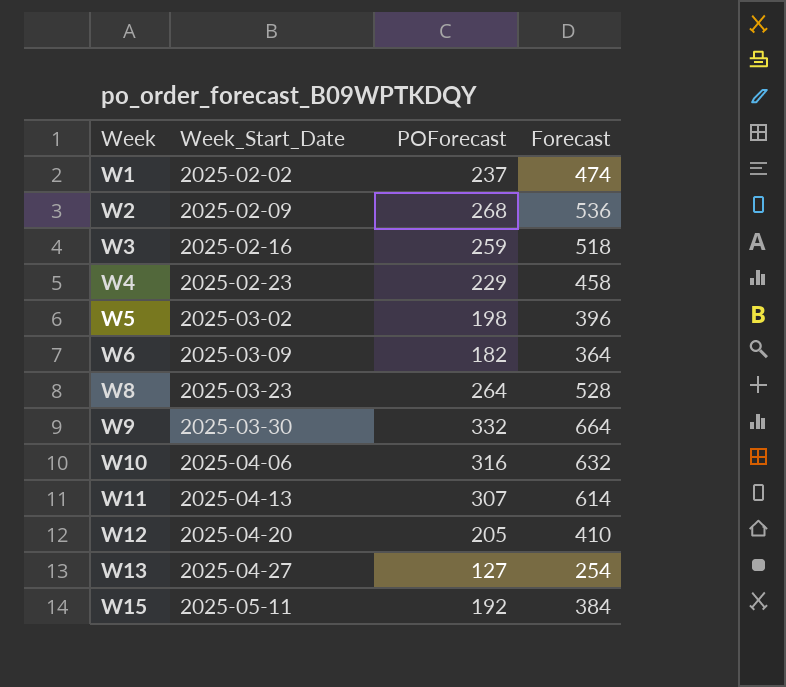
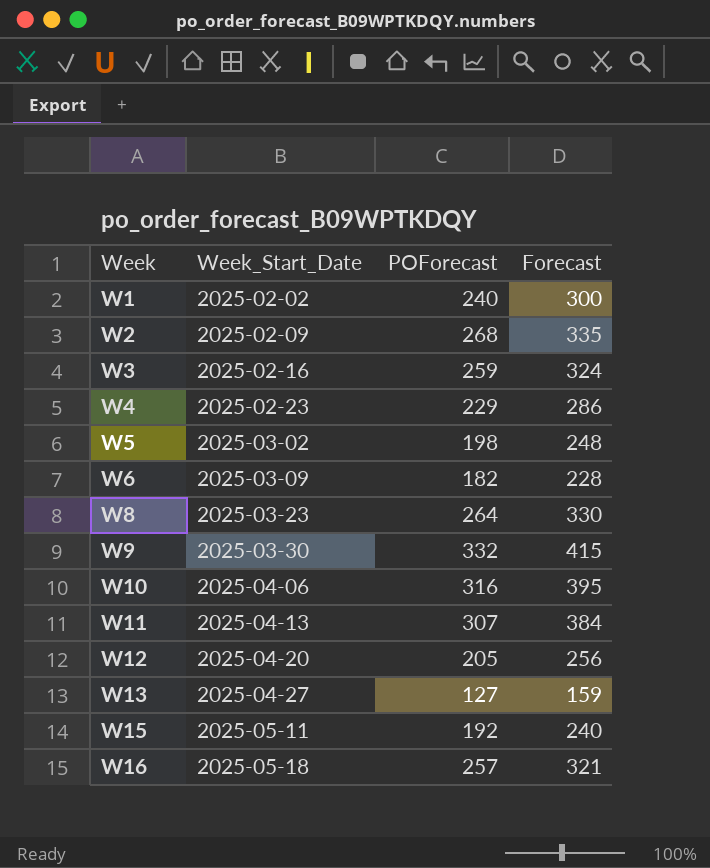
column Forecast | formula: [POForecast] * 2 -> [POForecast] * 1.25
W1 | POForecast: 237 -> 240
row W16: none -> 2025-05-18 | 257 | 321

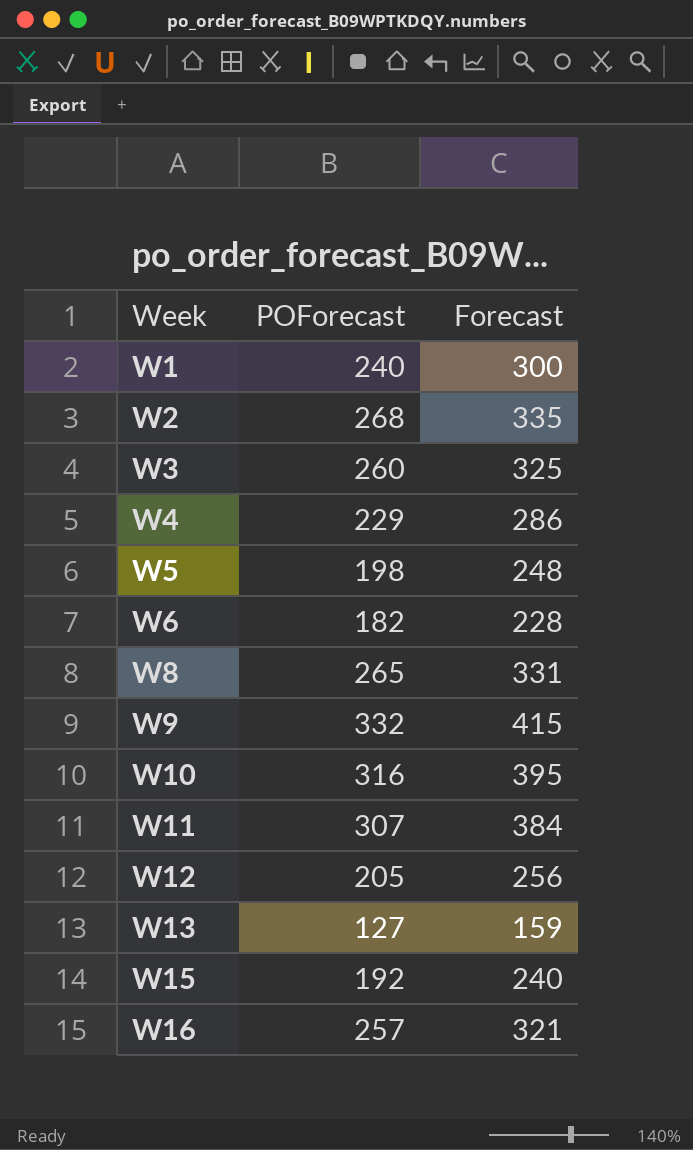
column Week_Start_Date | position: 2 -> none
W3 | POForecast: 259 -> 260
W3 | Forecast: 324 -> 325
W8 | POForecast: 264 -> 265
W8 | Forecast: 330 -> 331

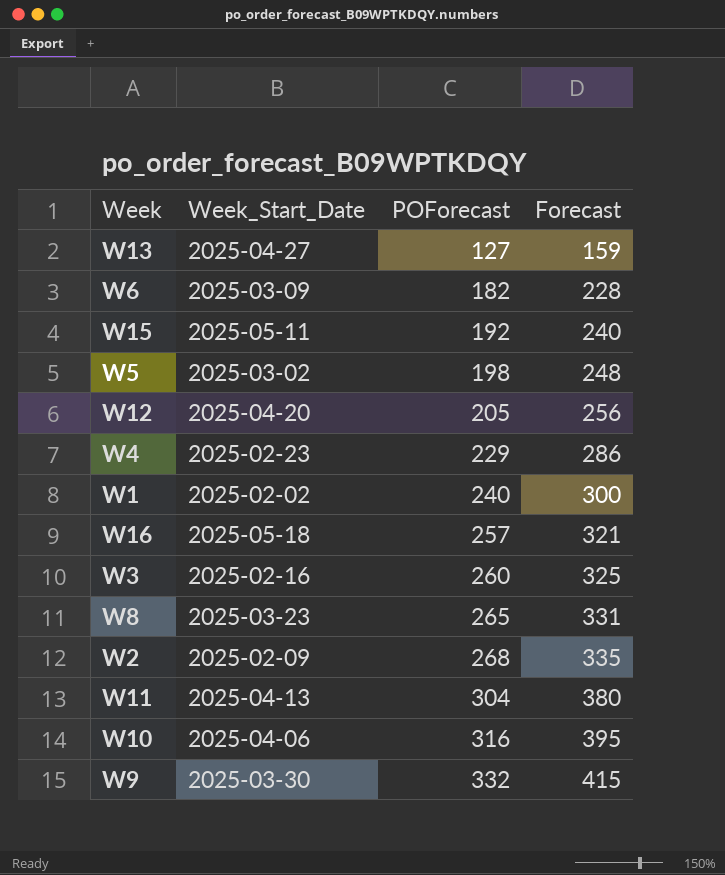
row order: Week ascending -> POForecast ascending
column Week_Start_Date | position: none -> 2
W11 | POForecast: 307 -> 304
W11 | Forecast: 384 -> 380

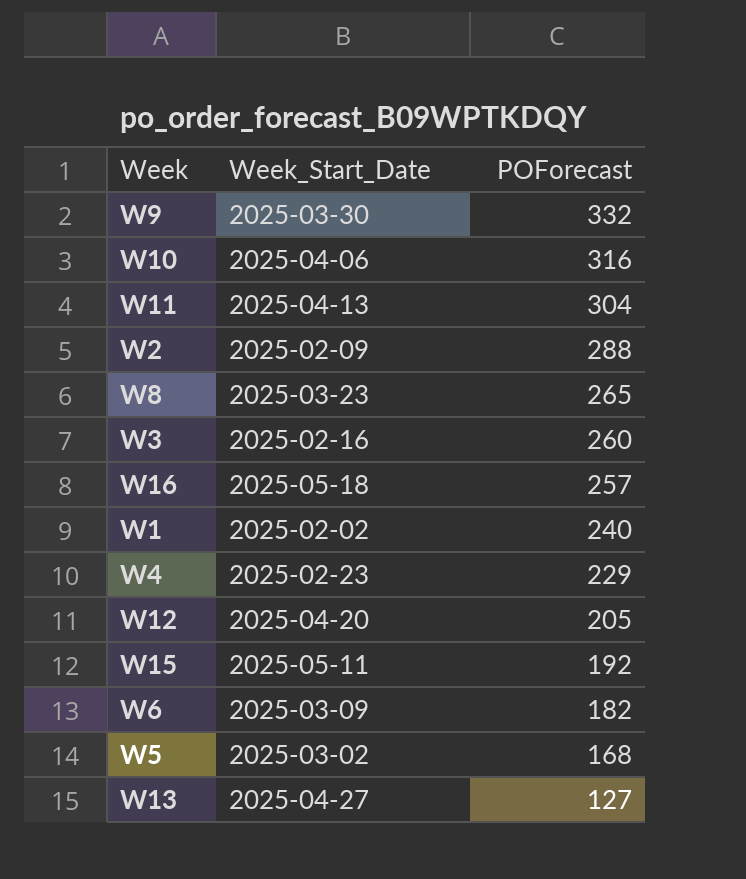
row order: POForecast ascending -> POForecast descending
column Forecast | formula: [POForecast] * 1.25 -> none
W2 | POForecast: 268 -> 288
W5 | POForecast: 198 -> 168

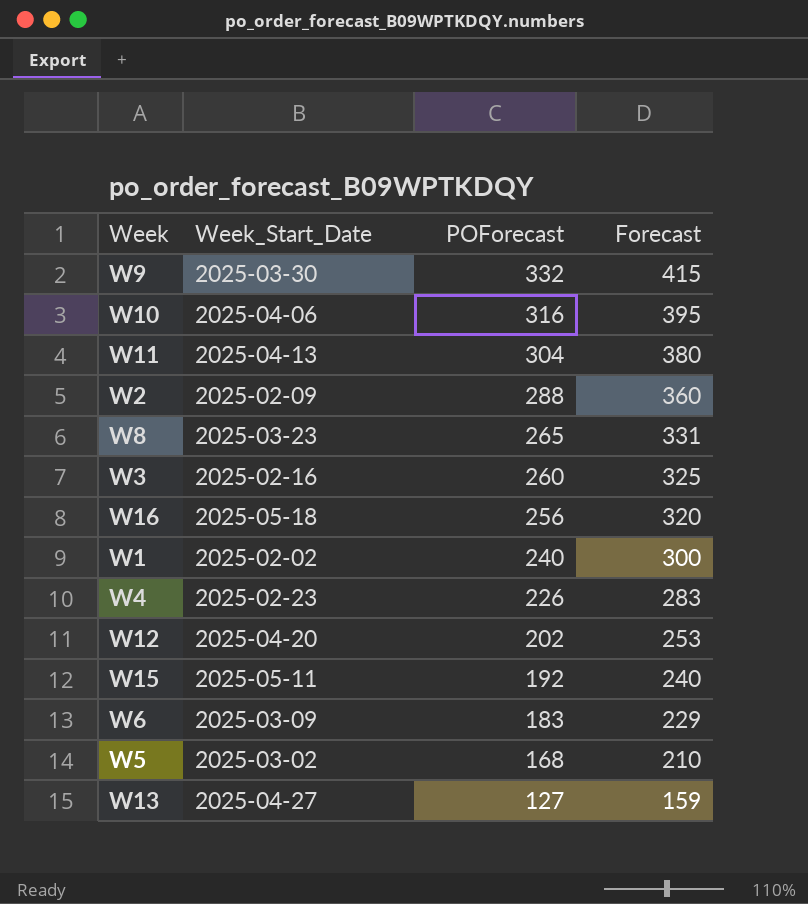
column Forecast | formula: none -> [POForecast] * 1.25
W16 | POForecast: 257 -> 256
W4 | POForecast: 229 -> 226
W12 | POForecast: 205 -> 202
W6 | POForecast: 182 -> 183

